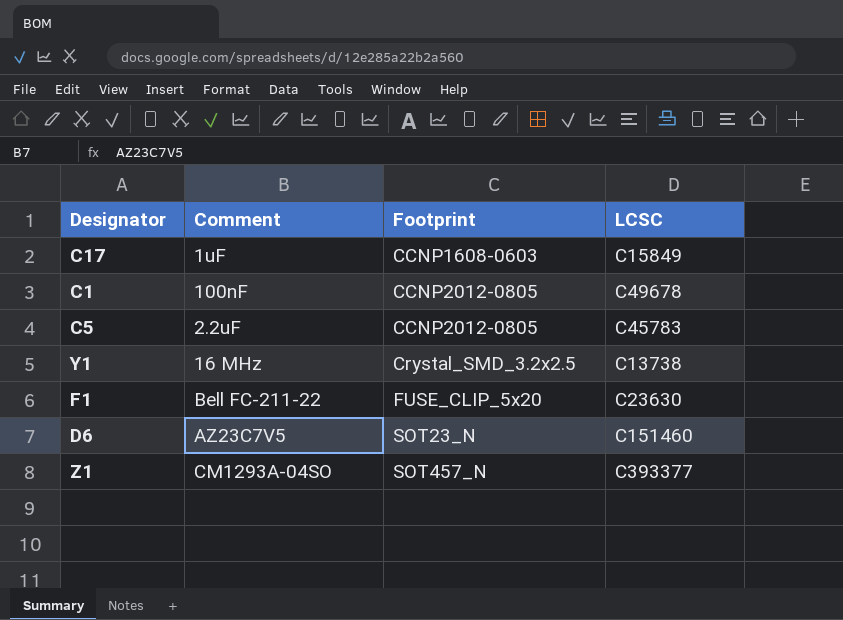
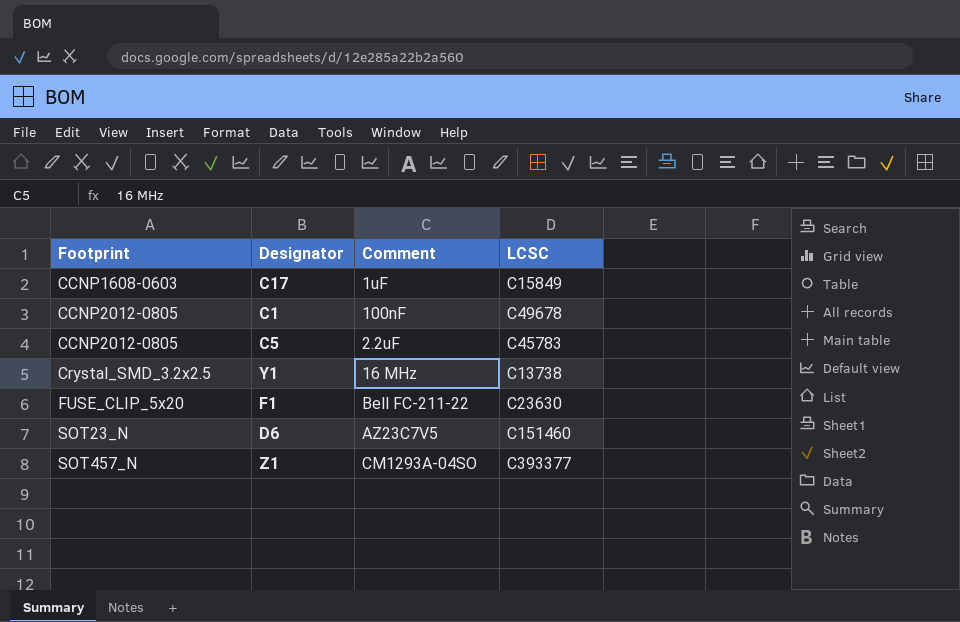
column Footprint | position: 3 -> 1

